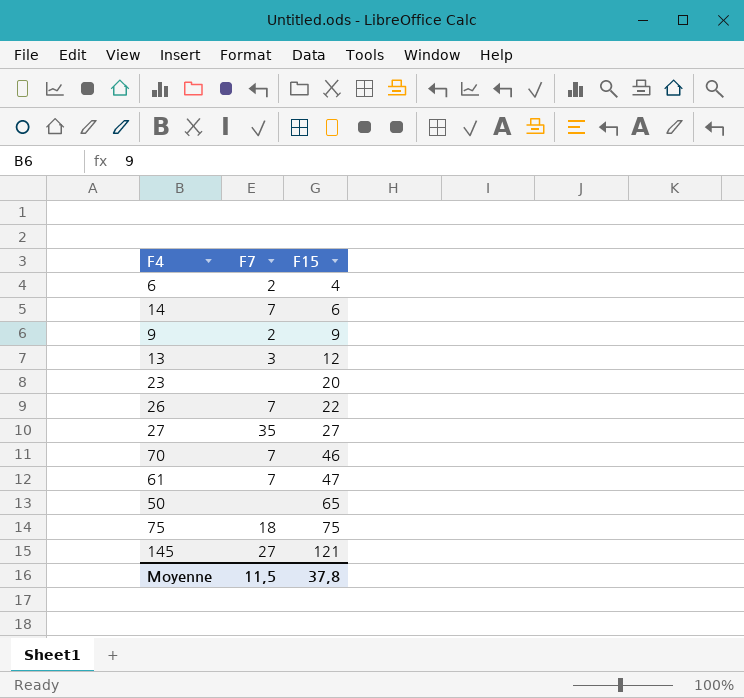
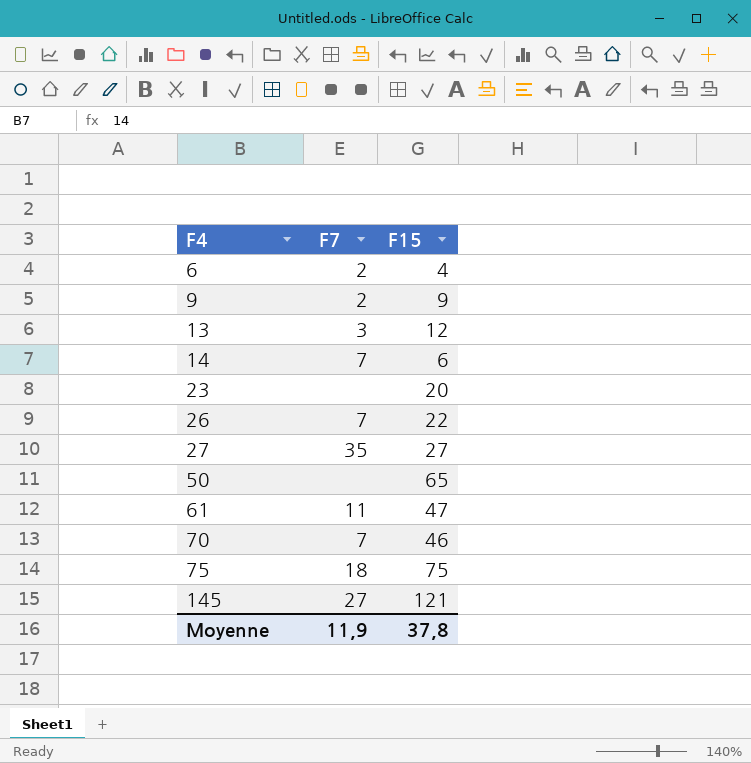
row order: F15 ascending -> F4 ascending
61 | F7: 7 -> 11
Moyenne | F7: 11,5 -> 11,9

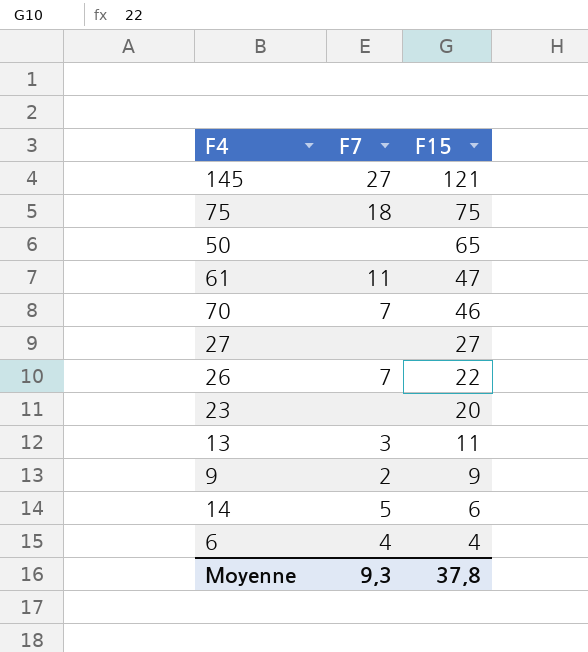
row order: F4 ascending -> F15 descending
27 | F7: 35 -> none
13 | F15: 12 -> 11
14 | F7: 7 -> 5
6 | F7: 2 -> 4
Moyenne | F7: 11,9 -> 9,3

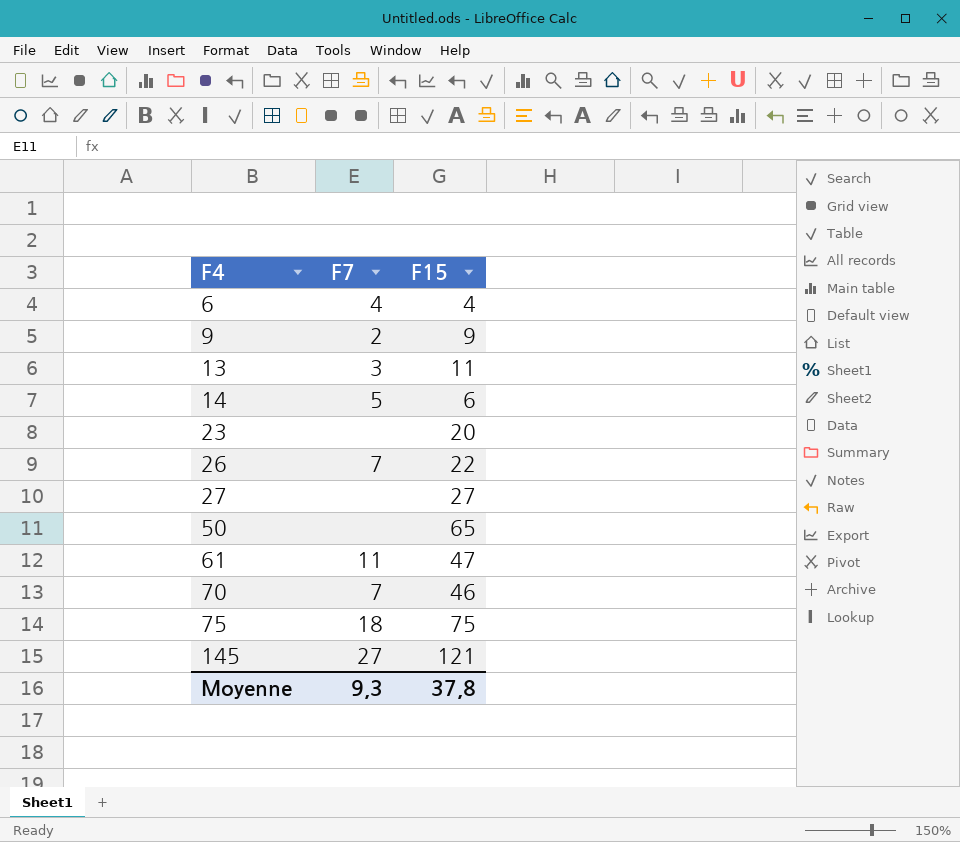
row order: F15 descending -> F4 ascending

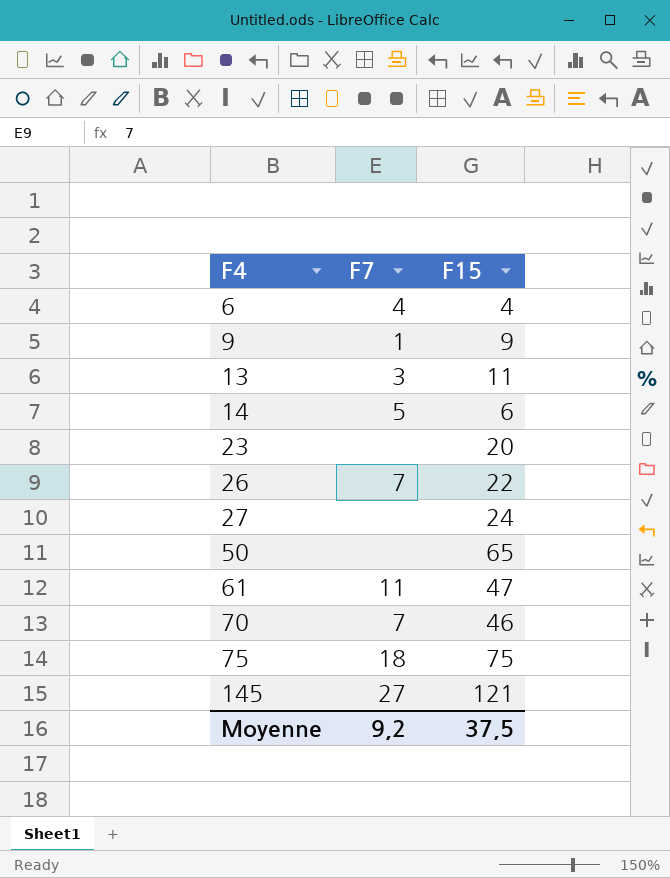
9 | F7: 2 -> 1
27 | F15: 27 -> 24
Moyenne | F7: 9,3 -> 9,2
Moyenne | F15: 37,8 -> 37,5

